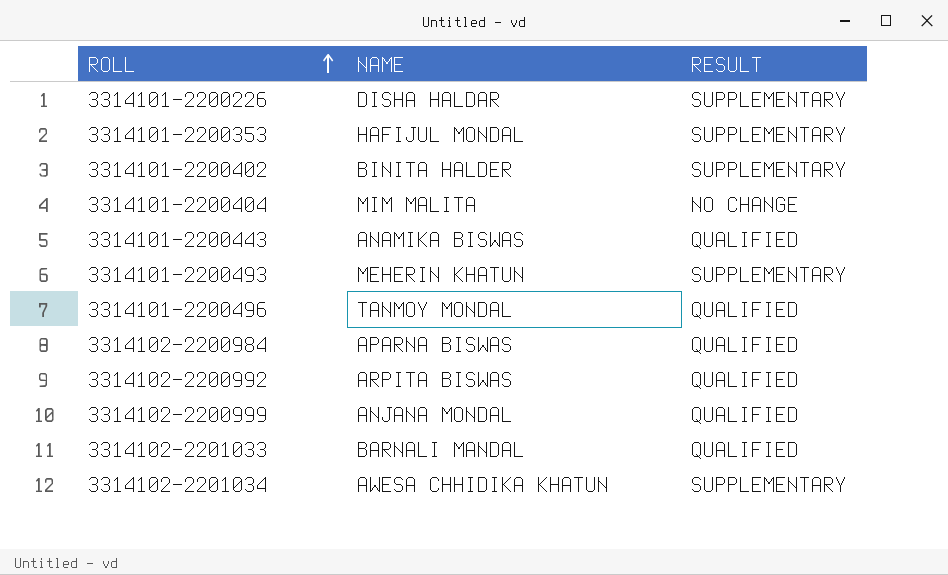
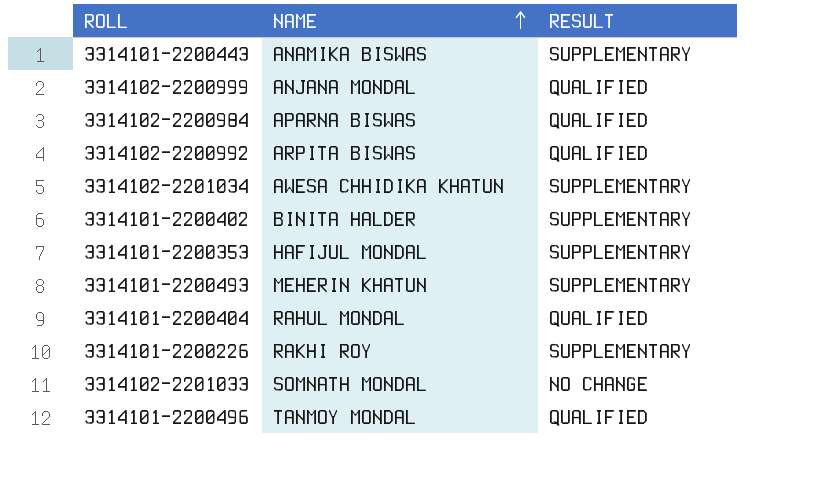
row order: ROLL ascending -> NAME ascending
3314101-2200443 | RESULT: QUALIFIED -> SUPPLEMENTARY
3314101-2200404 | NAME: MIM MALITA -> RAHUL MONDAL
3314101-2200404 | RESULT: NO CHANGE -> QUALIFIED
3314101-2200226 | NAME: DISHA HALDAR -> RAKHI ROY
3314102-2201033 | NAME: BARNALI MANDAL -> SOMNATH MONDAL
3314102-2201033 | RESULT: QUALIFIED -> NO CHANGE

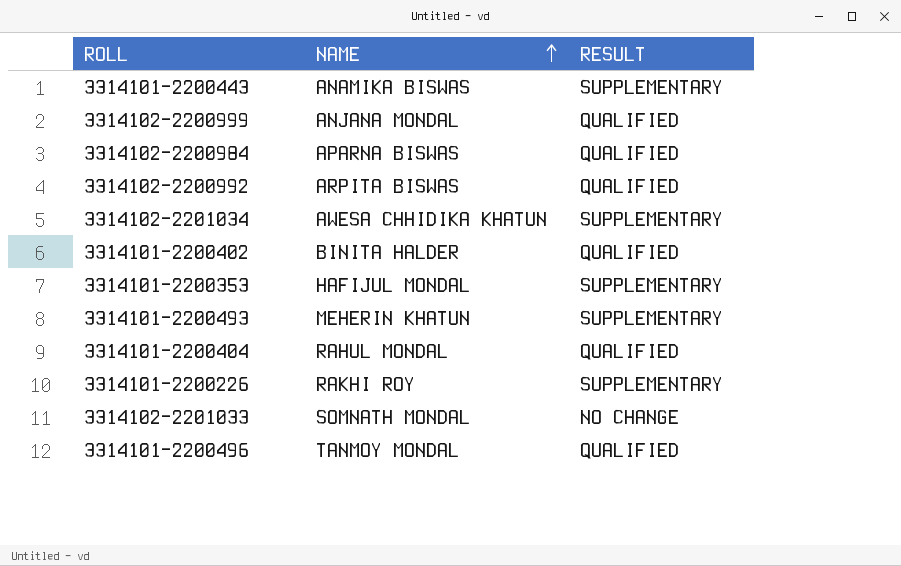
3314101-2200402 | RESULT: SUPPLEMENTARY -> QUALIFIED

